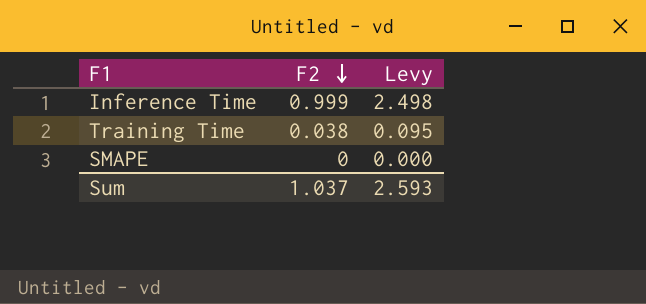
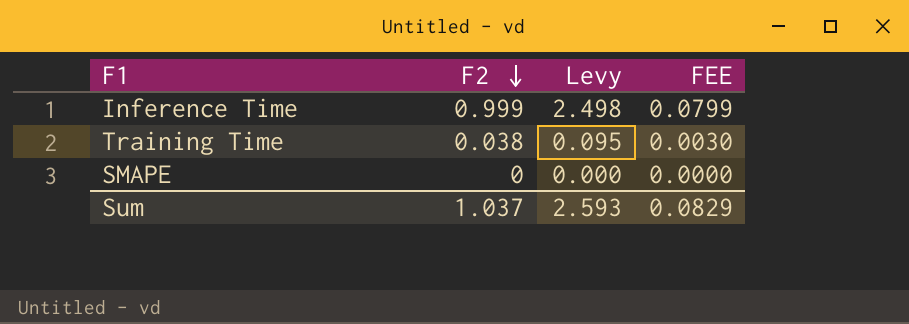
column FEE | formula: none -> [F2] * 0.08

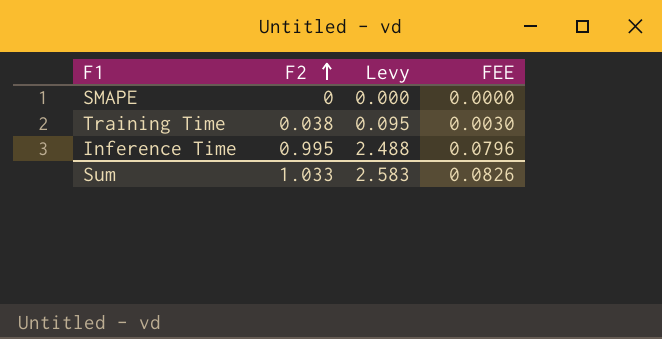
row order: F2 descending -> F2 ascending
Inference Time | F2: 0.999 -> 0.995
Inference Time | Levy: 2.498 -> 2.488
Inference Time | FEE: 0.0799 -> 0.0796
Sum | F2: 1.037 -> 1.033
Sum | Levy: 2.593 -> 2.583
Sum | FEE: 0.0829 -> 0.0826

